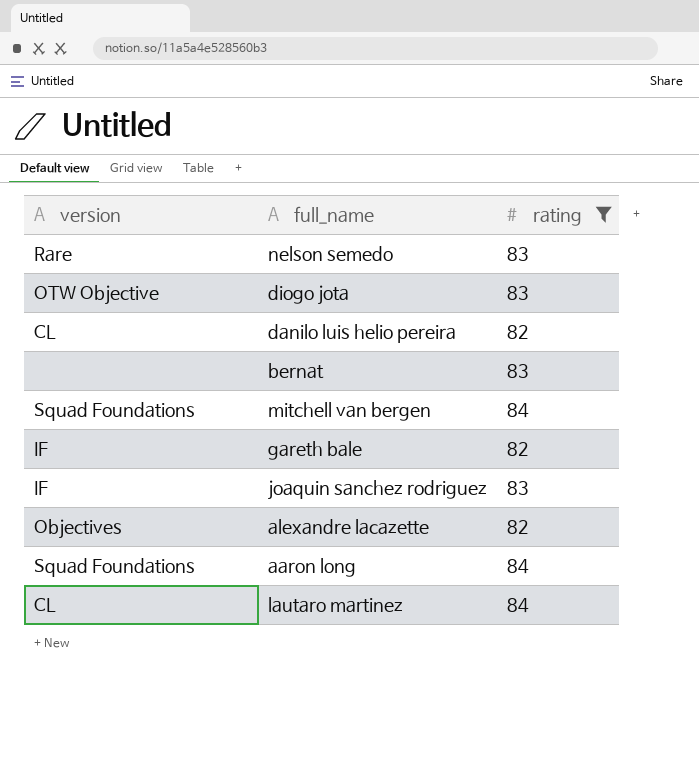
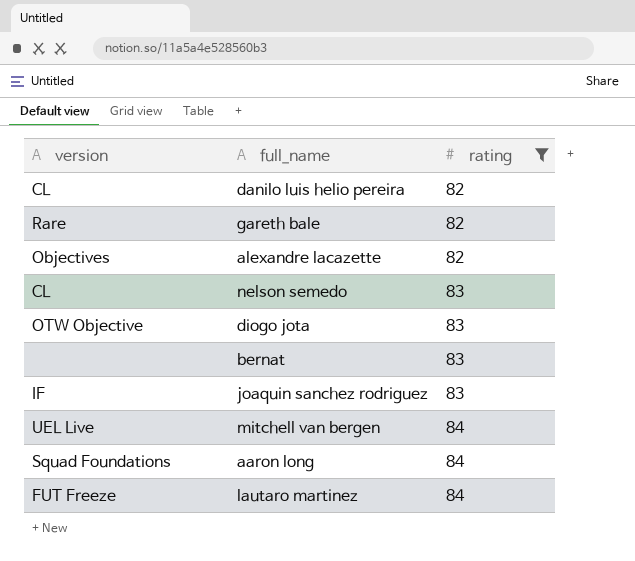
row order: none -> rating ascending
gareth bale | version: IF -> Rare
nelson semedo | version: Rare -> CL
mitchell van bergen | version: Squad Foundations -> UEL Live
lautaro martinez | version: CL -> FUT Freeze

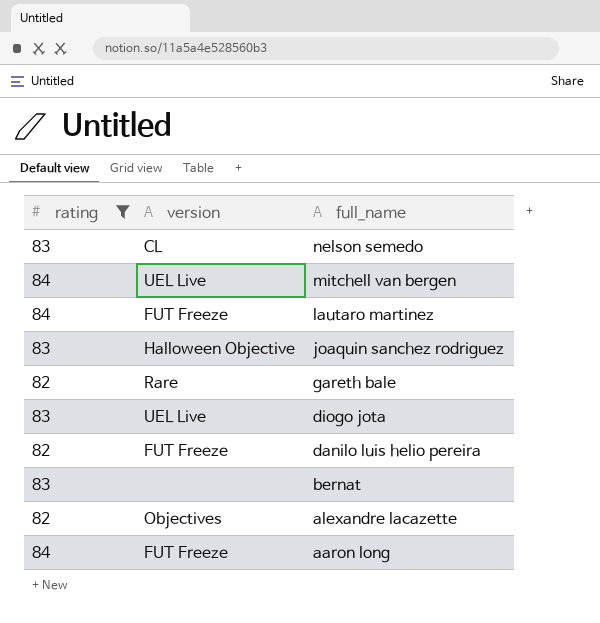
row order: rating ascending -> full_name descending
column rating | position: 3 -> 1
joaquin sanchez rodriguez | version: IF -> Halloween Objective
diogo jota | version: OTW Objective -> UEL Live
danilo luis helio pereira | version: CL -> FUT Freeze
aaron long | version: Squad Foundations -> FUT Freeze

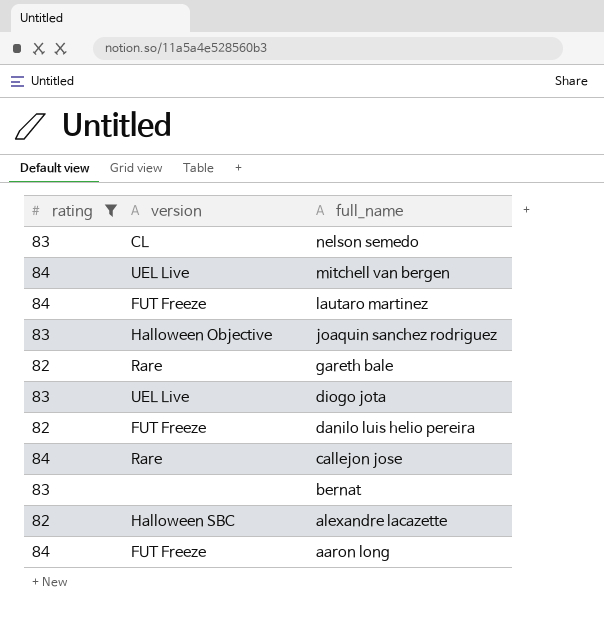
row callejon jose: none -> 84 | Rare
alexandre lacazette | version: Objectives -> Halloween SBC

